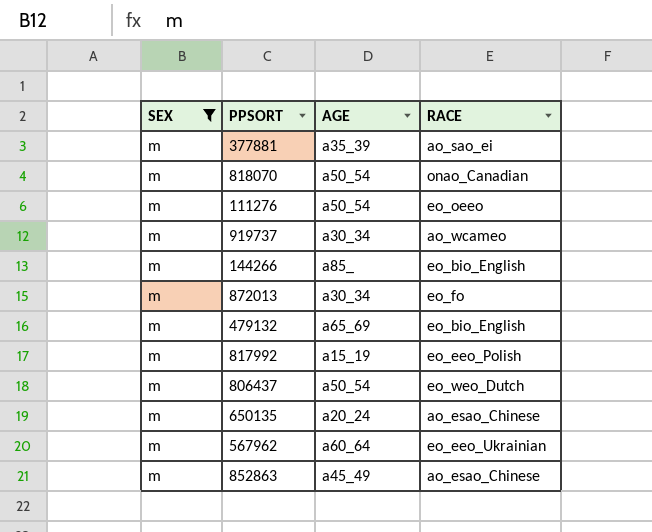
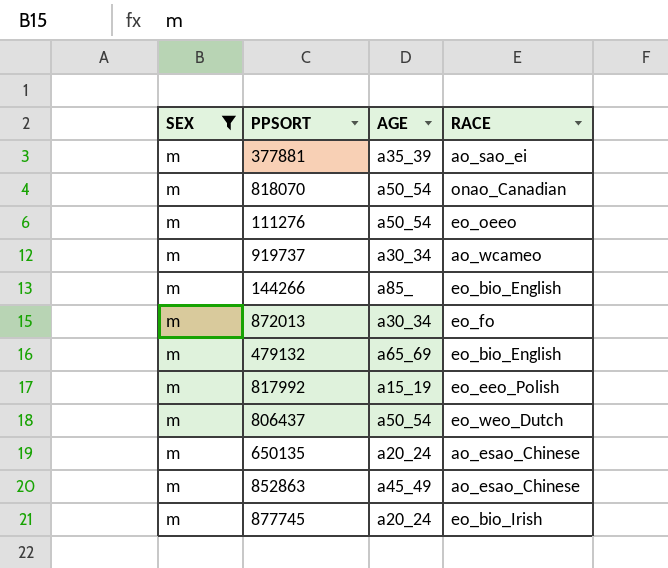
row 567962: m | a60_64 | eo_eeo_Ukrainian -> none
row 877745: none -> m | a20_24 | eo_bio_Irish

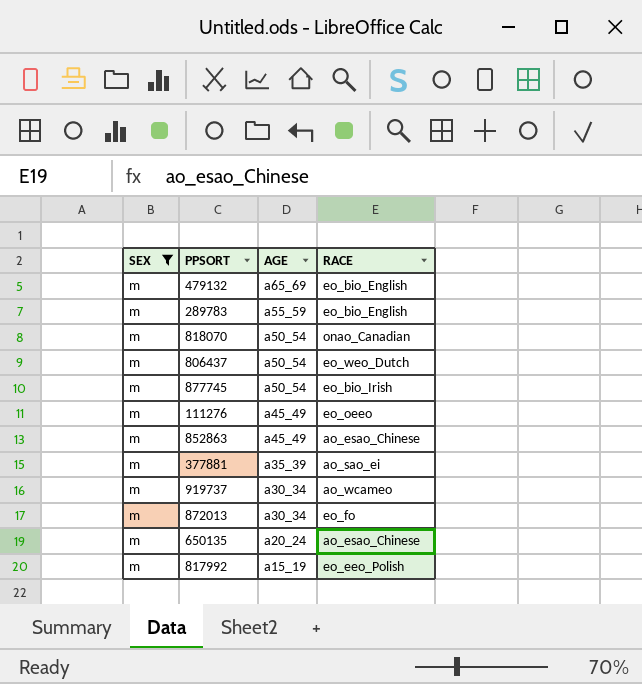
row order: none -> AGE descending
row 144266: m | a85_ | eo_bio_English -> none
row 289783: none -> m | a55_59 | eo_bio_English
877745 | AGE: a20_24 -> a50_54
111276 | AGE: a50_54 -> a45_49

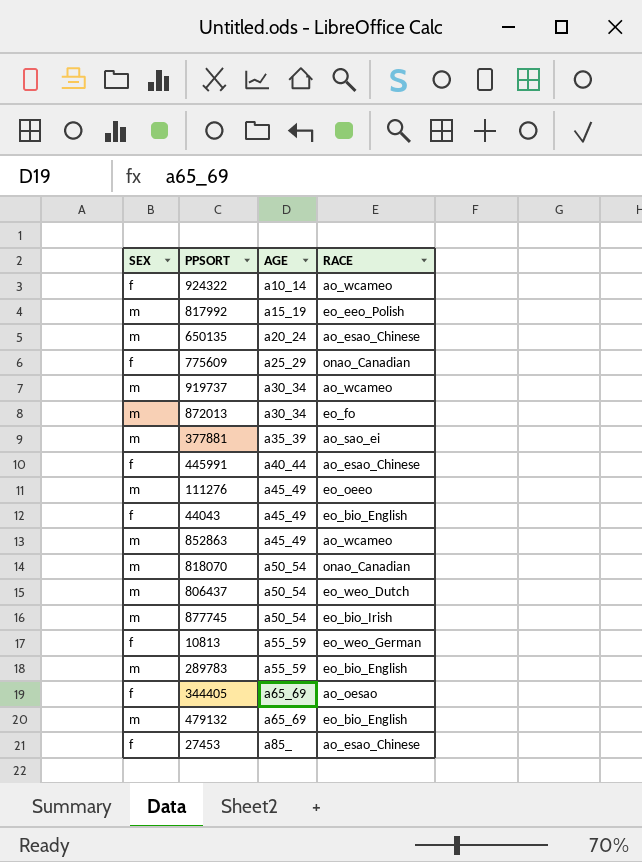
filter: SEX = m -> none
row order: AGE descending -> AGE ascending
852863 | RACE: ao_esao_Chinese -> ao_wcameo

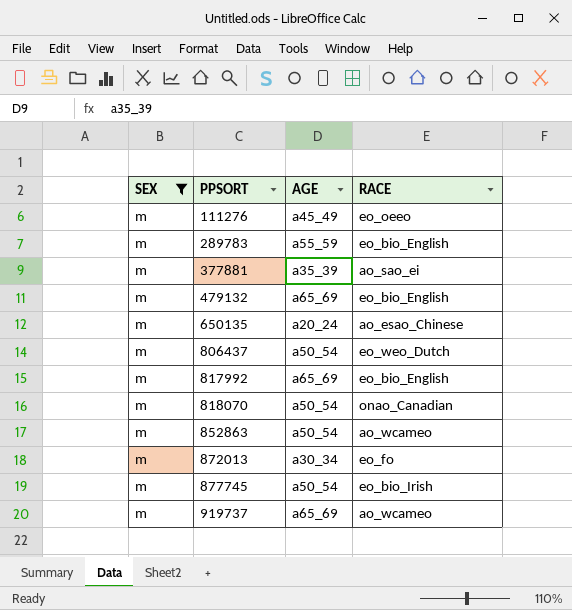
filter: none -> SEX = m
row order: AGE ascending -> PPSORT ascending
817992 | AGE: a15_19 -> a65_69
817992 | RACE: eo_eeo_Polish -> eo_bio_English
852863 | AGE: a45_49 -> a50_54
919737 | AGE: a30_34 -> a65_69

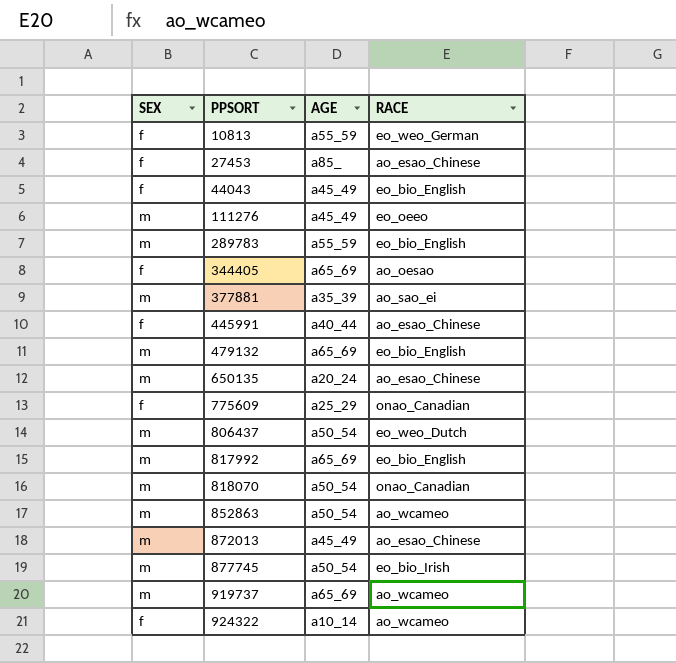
filter: SEX = m -> none
872013 | AGE: a30_34 -> a45_49
872013 | RACE: eo_fo -> ao_esao_Chinese

